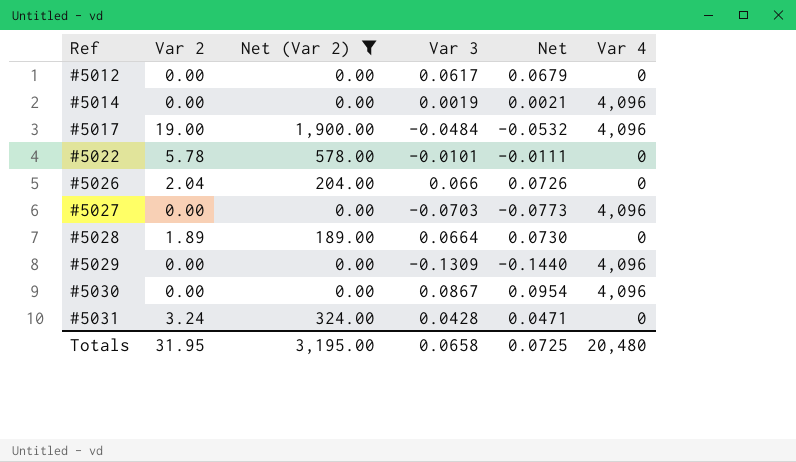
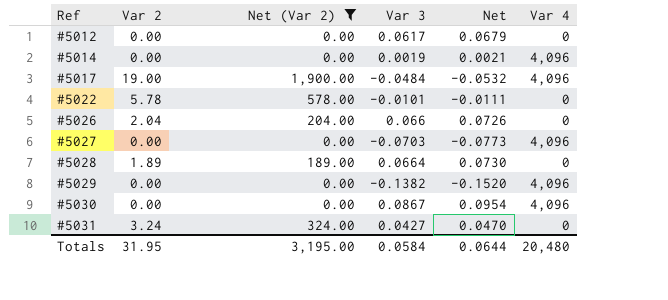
#5029 | Var 3: -0.1309 -> -0.1382
#5029 | Net: -0.1440 -> -0.1520
#5031 | Var 3: 0.0428 -> 0.0427
#5031 | Net: 0.0471 -> 0.0470
Totals | Var 3: 0.0658 -> 0.0584
Totals | Net: 0.0725 -> 0.0644

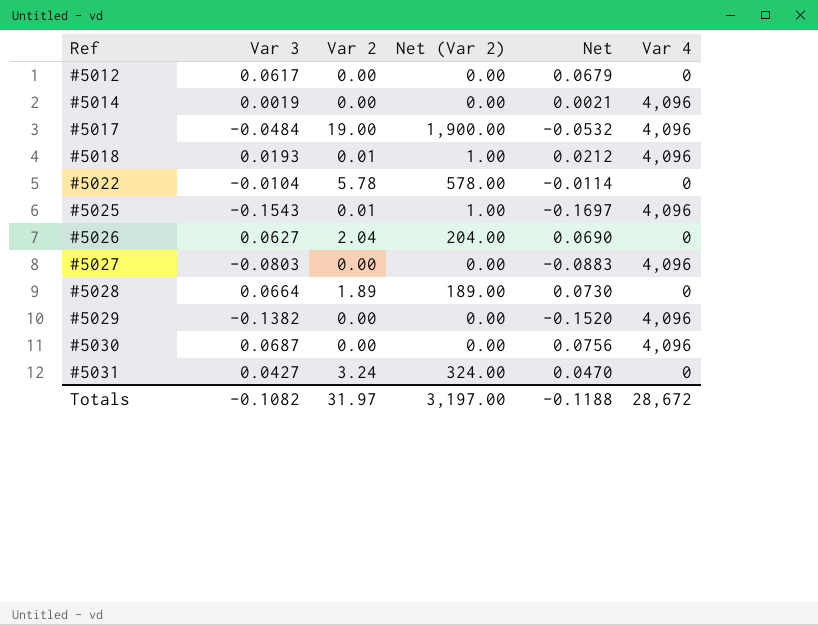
filter: Net (Var 2) != 1.00 -> none
column Var 3 | position: 4 -> 2
#5022 | Var 3: -0.0101 -> -0.0104
#5022 | Net: -0.0111 -> -0.0114
#5026 | Var 3: 0.066 -> 0.0627
#5026 | Net: 0.0726 -> 0.0690
#5027 | Var 3: -0.0703 -> -0.0803
#5027 | Net: -0.0773 -> -0.0883
#5030 | Var 3: 0.0867 -> 0.0687
#5030 | Net: 0.0954 -> 0.0756
Totals | Var 3: 0.0584 -> -0.1082
Totals | Var 2: 31.95 -> 31.97
Totals | Net (Var 2): 3,195.00 -> 3,197.00
Totals | Net: 0.0644 -> -0.1188
Totals | Var 4: 20,480 -> 28,672

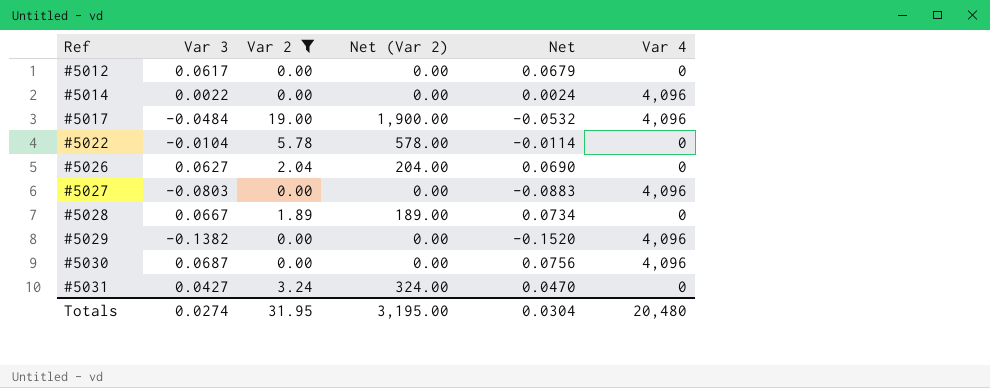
filter: none -> Var 2 != 0.01
#5014 | Var 3: 0.0019 -> 0.0022
#5014 | Net: 0.0021 -> 0.0024
#5028 | Var 3: 0.0664 -> 0.0667
#5028 | Net: 0.0730 -> 0.0734
Totals | Var 3: -0.1082 -> 0.0274
Totals | Var 2: 31.97 -> 31.95
Totals | Net (Var 2): 3,197.00 -> 3,195.00
Totals | Net: -0.1188 -> 0.0304
Totals | Var 4: 28,672 -> 20,480

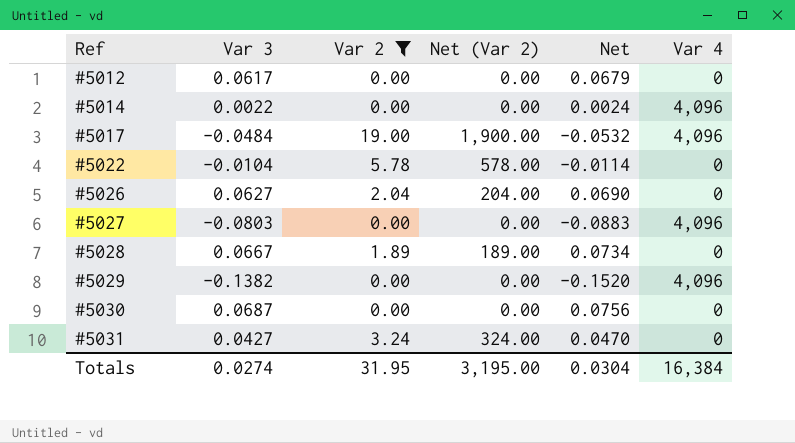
#5030 | Var 4: 4,096 -> 0
Totals | Var 4: 20,480 -> 16,384

